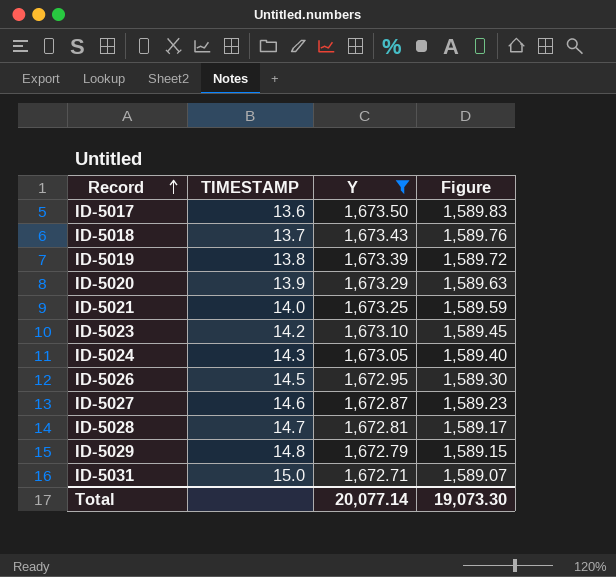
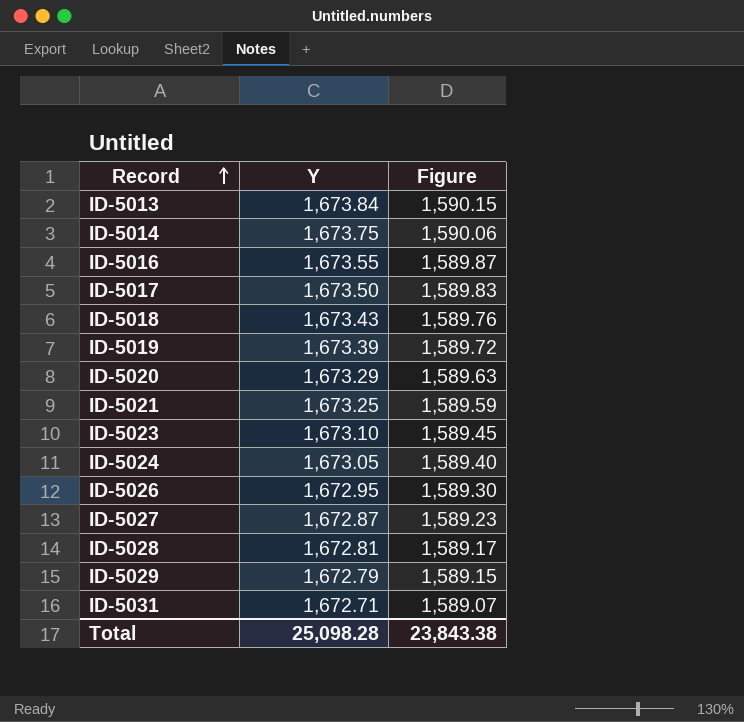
filter: Y <= 1,673.50 -> none
column TIMESTAMP | position: 2 -> none
Total | Y: 20,077.14 -> 25,098.28
Total | Figure: 19,073.30 -> 23,843.38

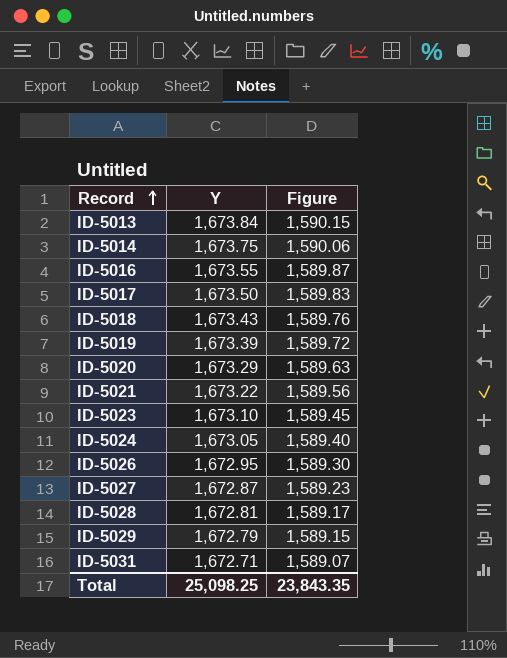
ID-5021 | Y: 1,673.25 -> 1,673.22
ID-5021 | Figure: 1,589.59 -> 1,589.56
Total | Y: 25,098.28 -> 25,098.25
Total | Figure: 23,843.38 -> 23,843.35

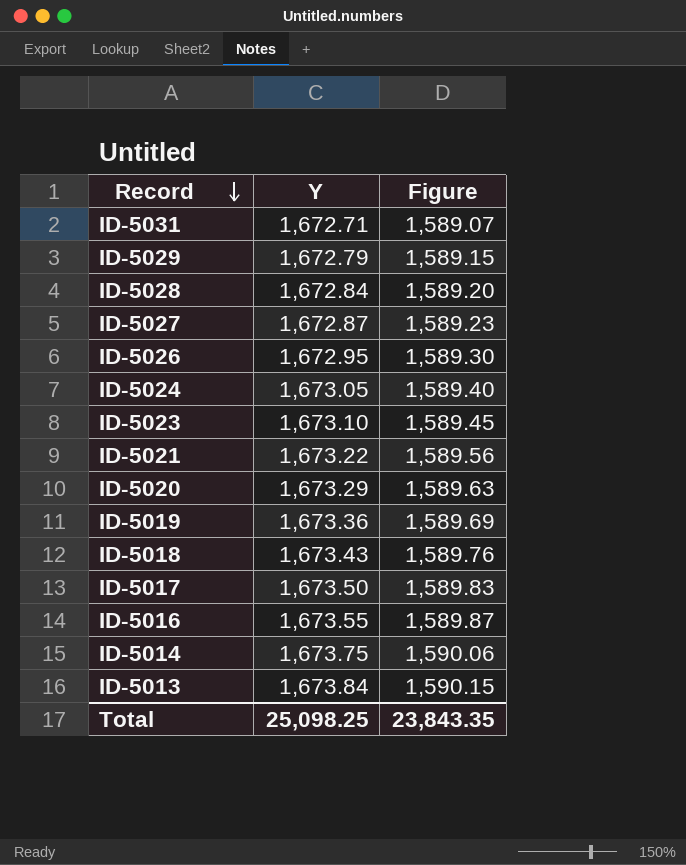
row order: Record ascending -> Record descending
ID-5028 | Y: 1,672.81 -> 1,672.84
ID-5028 | Figure: 1,589.17 -> 1,589.20
ID-5019 | Y: 1,673.39 -> 1,673.36
ID-5019 | Figure: 1,589.72 -> 1,589.69

